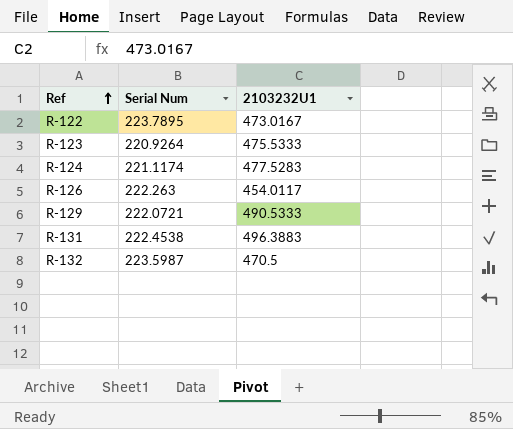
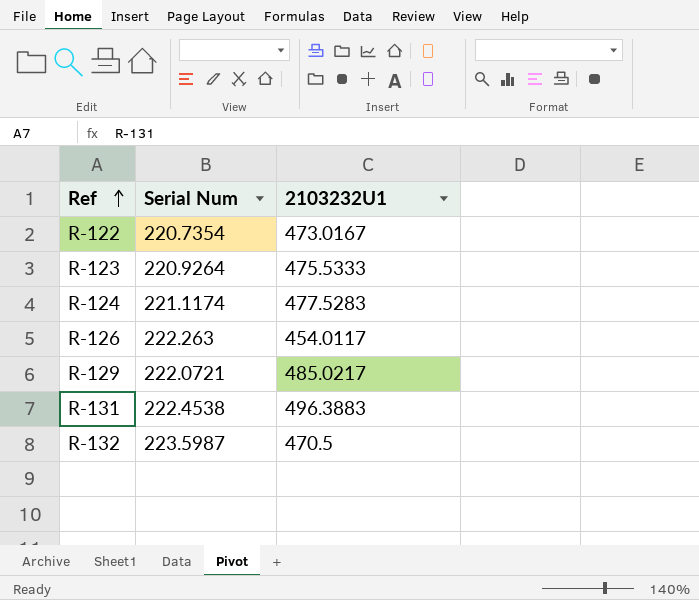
R-122 | Serial Num: 223.7895 -> 220.7354
R-129 | 2103232U1: 490.5333 -> 485.0217

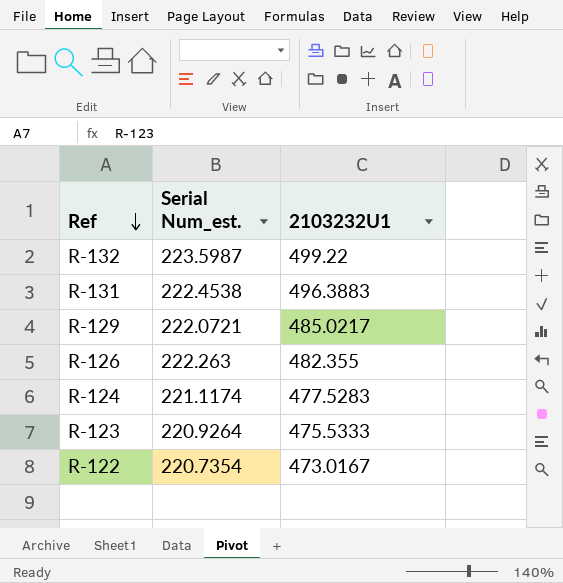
row order: Ref ascending -> Ref descending
column name: Serial Num -> Serial Num_est.
R-132 | 2103232U1: 470.5 -> 499.22
R-126 | 2103232U1: 454.0117 -> 482.355

